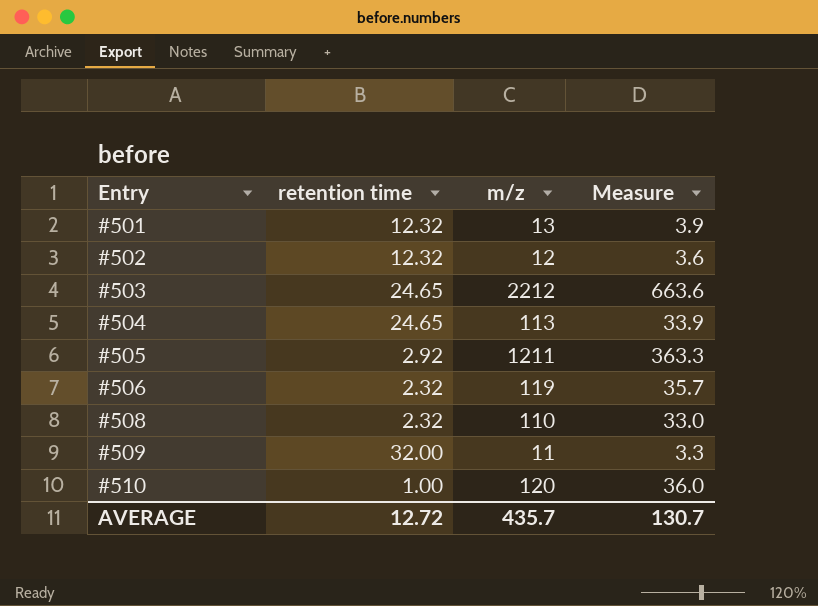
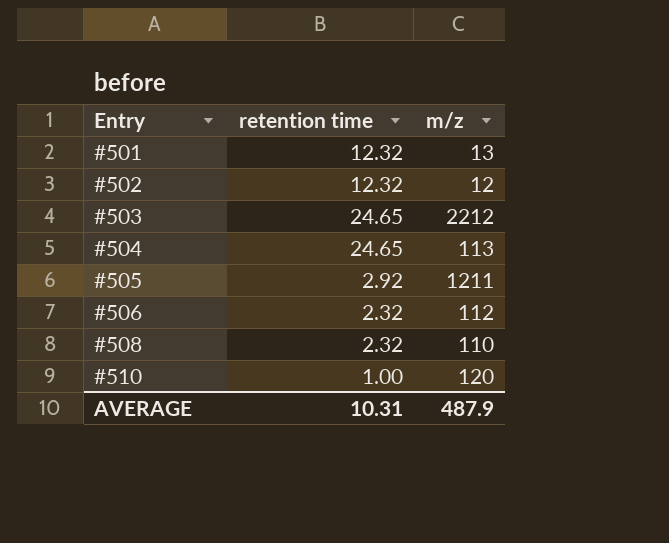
column Measure | formula: [m/z] * 0.3 -> none
row #509: 32.00 | 11 | 3.3 -> none
#506 | m/z: 119 -> 112
AVERAGE | retention time: 12.72 -> 10.31
AVERAGE | m/z: 435.7 -> 487.9

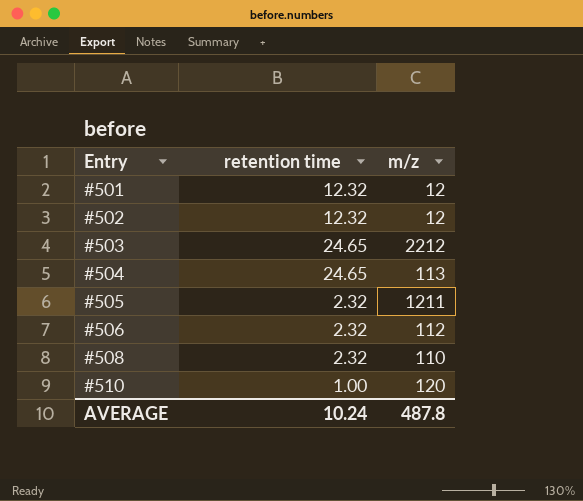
#501 | m/z: 13 -> 12
#505 | retention time: 2.92 -> 2.32
AVERAGE | retention time: 10.31 -> 10.24
AVERAGE | m/z: 487.9 -> 487.8

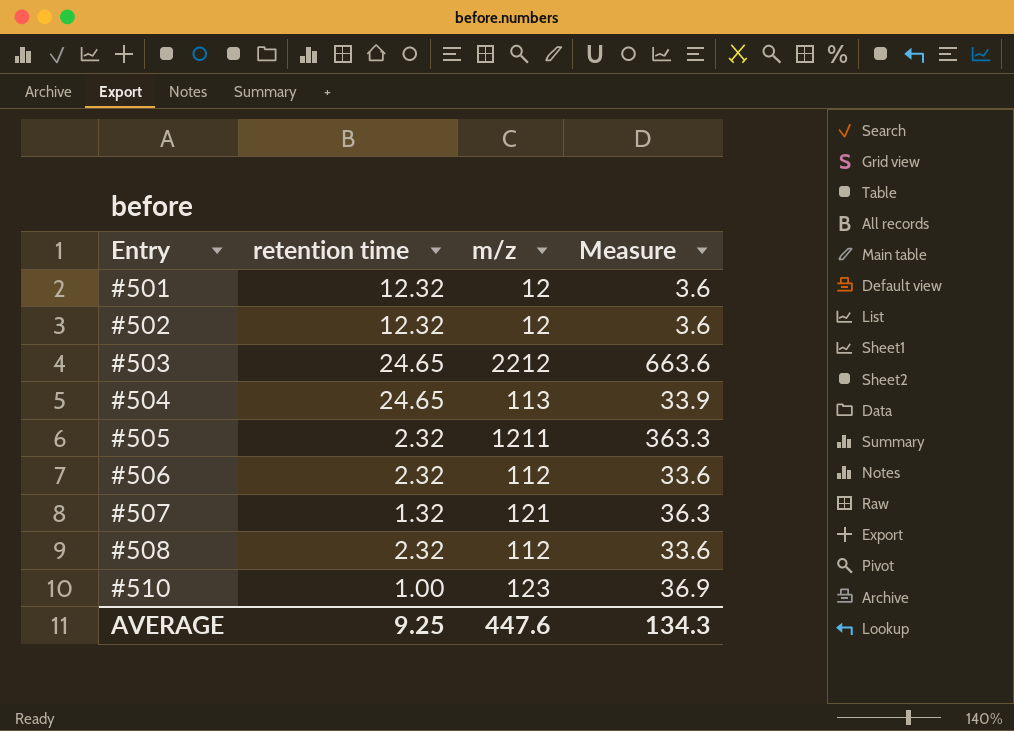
column Measure | formula: none -> [m/z] * 0.3
row #507: none -> 1.32 | 121 | 36.3
#508 | m/z: 110 -> 112
#510 | m/z: 120 -> 123
AVERAGE | retention time: 10.24 -> 9.25
AVERAGE | m/z: 487.8 -> 447.6

